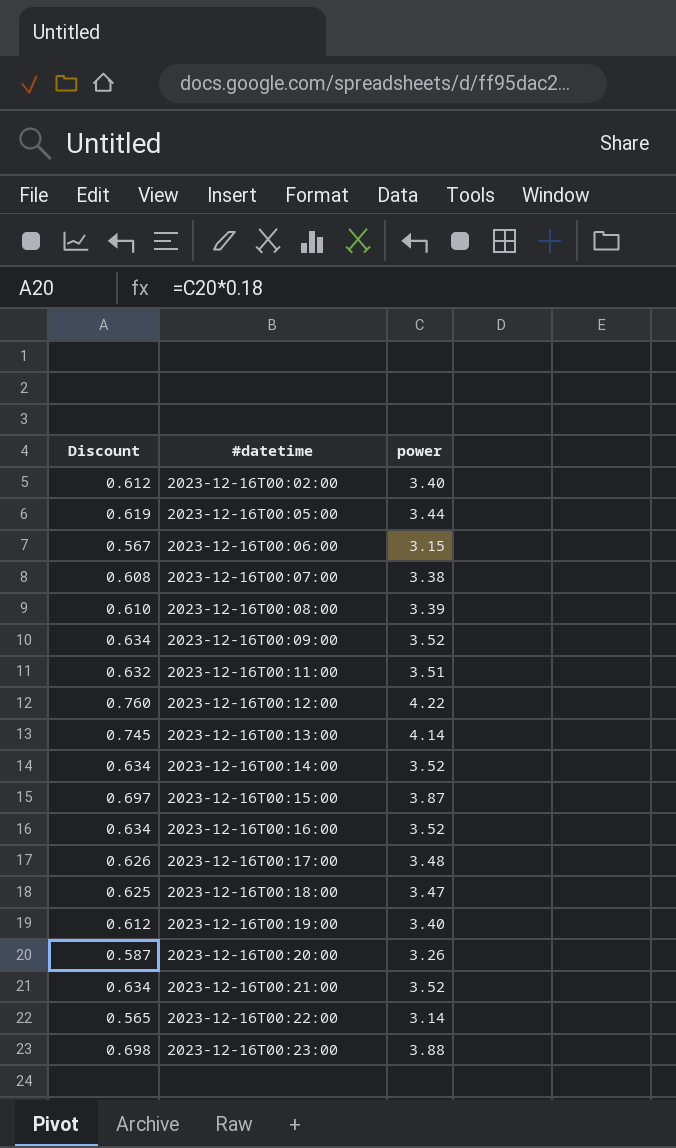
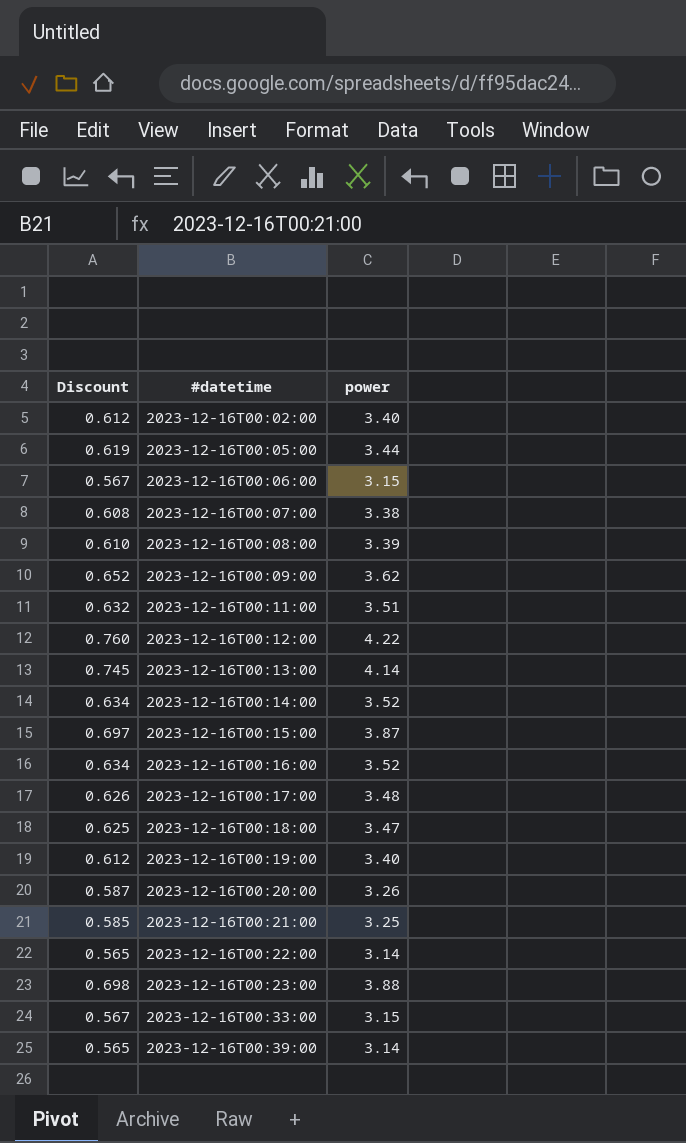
2023-12-16T00:09:00 | Discount: 0.634 -> 0.652
2023-12-16T00:09:00 | power: 3.52 -> 3.62
2023-12-16T00:21:00 | Discount: 0.634 -> 0.585
2023-12-16T00:21:00 | power: 3.52 -> 3.25
row 2023-12-16T00:33:00: none -> 0.567 | 3.15
row 2023-12-16T00:39:00: none -> 0.565 | 3.14

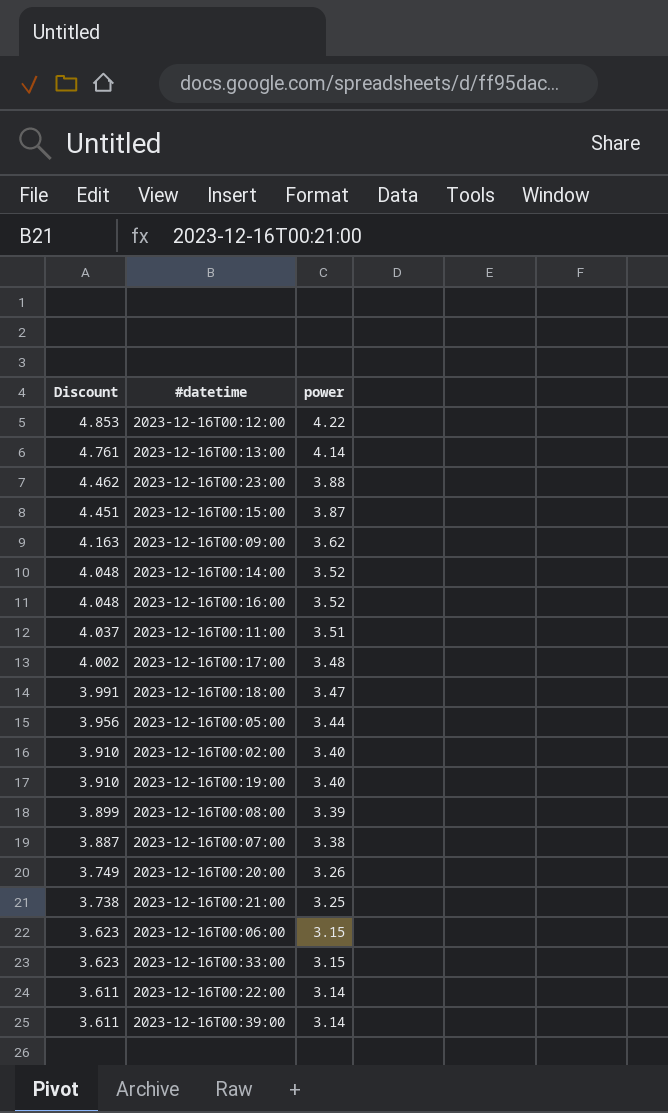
row order: #datetime ascending -> Discount descending
column Discount | formula: [power] * 0.18 -> [power] * 1.15

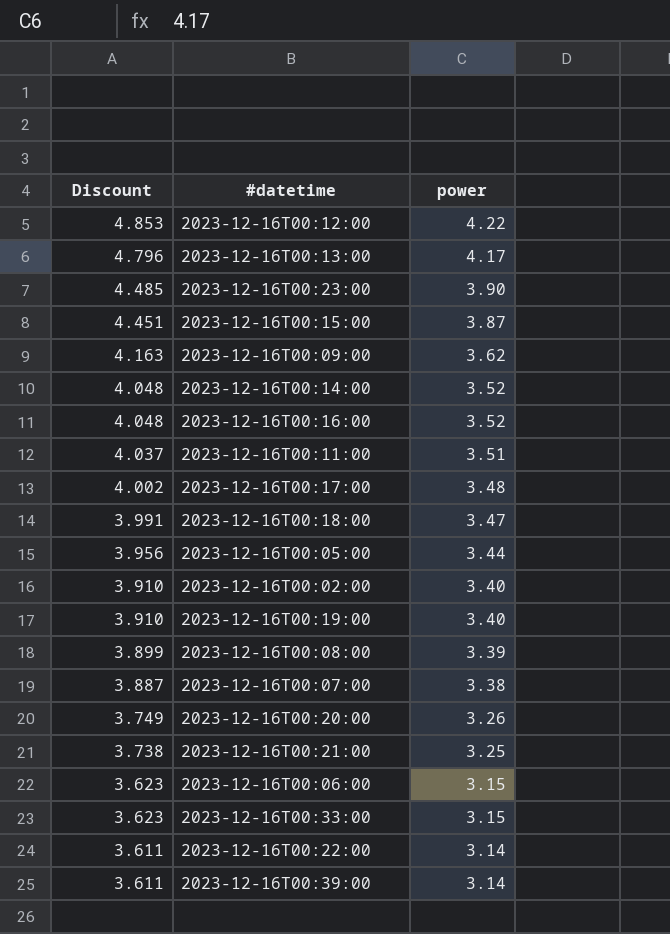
2023-12-16T00:13:00 | Discount: 4.761 -> 4.796
2023-12-16T00:13:00 | power: 4.14 -> 4.17
2023-12-16T00:23:00 | Discount: 4.462 -> 4.485
2023-12-16T00:23:00 | power: 3.88 -> 3.90

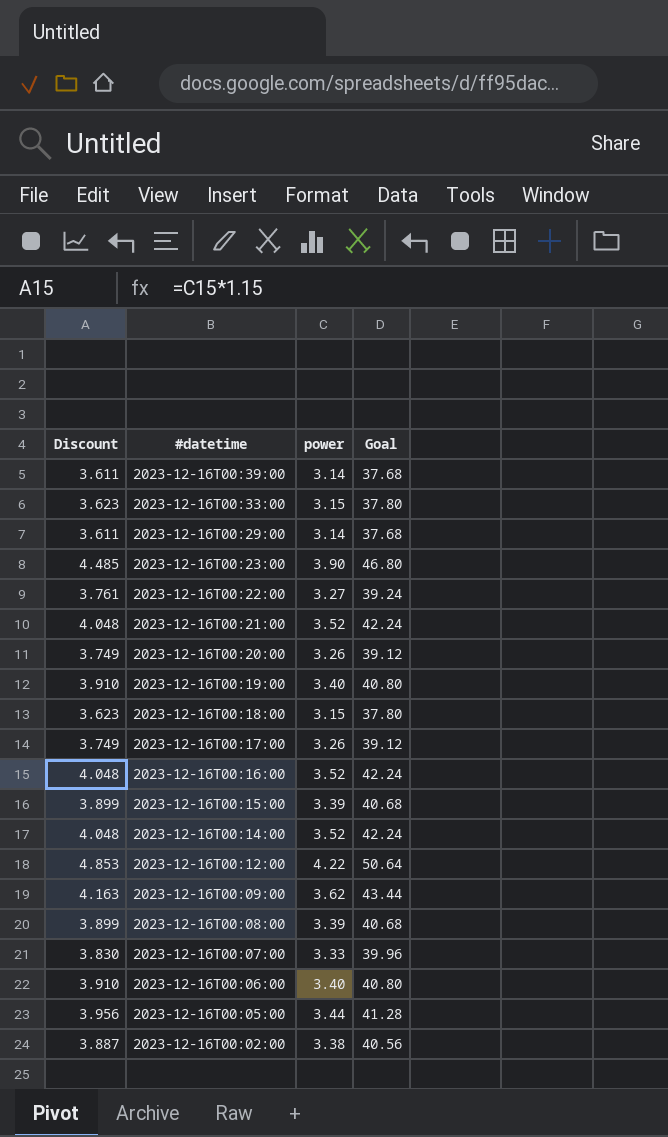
row order: Discount descending -> #datetime descending
column Goal | formula: none -> [power] * 12
row 2023-12-16T00:13:00: 4.796 | 4.17 -> none
row 2023-12-16T00:11:00: 4.037 | 3.51 -> none
row 2023-12-16T00:29:00: none -> 3.611 | 3.14 | 37.68
2023-12-16T00:22:00 | Discount: 3.611 -> 3.761
2023-12-16T00:22:00 | power: 3.14 -> 3.27
2023-12-16T00:21:00 | Discount: 3.738 -> 4.048
2023-12-16T00:21:00 | power: 3.25 -> 3.52
2023-12-16T00:18:00 | Discount: 3.991 -> 3.623
2023-12-16T00:18:00 | power: 3.47 -> 3.15
2023-12-16T00:17:00 | Discount: 4.002 -> 3.749
2023-12-16T00:17:00 | power: 3.48 -> 3.26
2023-12-16T00:15:00 | Discount: 4.451 -> 3.899
2023-12-16T00:15:00 | power: 3.87 -> 3.39
2023-12-16T00:07:00 | Discount: 3.887 -> 3.830
2023-12-16T00:07:00 | power: 3.38 -> 3.33
2023-12-16T00:06:00 | Discount: 3.623 -> 3.910
2023-12-16T00:06:00 | power: 3.15 -> 3.40
2023-12-16T00:02:00 | Discount: 3.910 -> 3.887
2023-12-16T00:02:00 | power: 3.40 -> 3.38

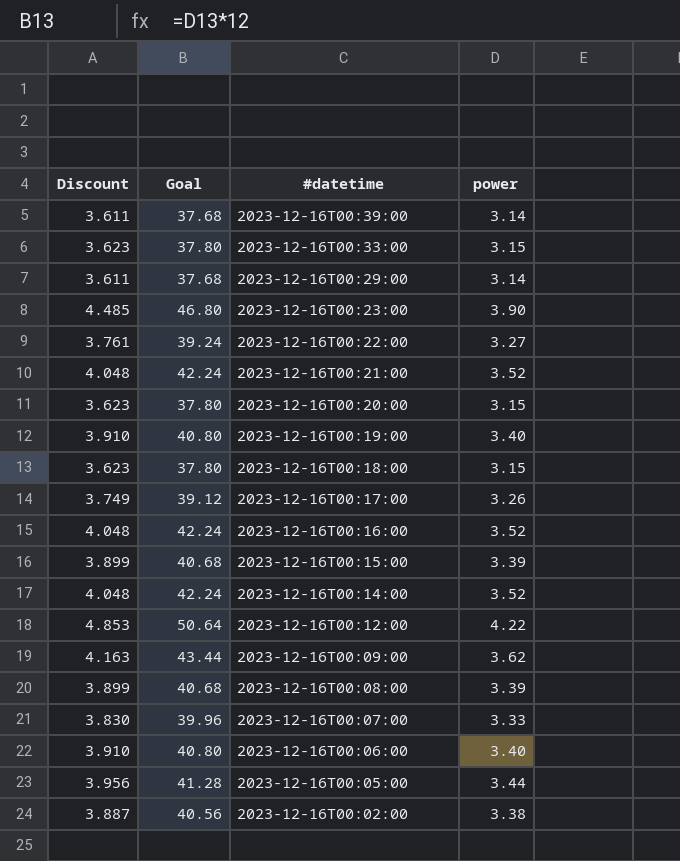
column Goal | position: 4 -> 2
2023-12-16T00:20:00 | Discount: 3.749 -> 3.623
2023-12-16T00:20:00 | Goal: 39.12 -> 37.80
2023-12-16T00:20:00 | power: 3.26 -> 3.15

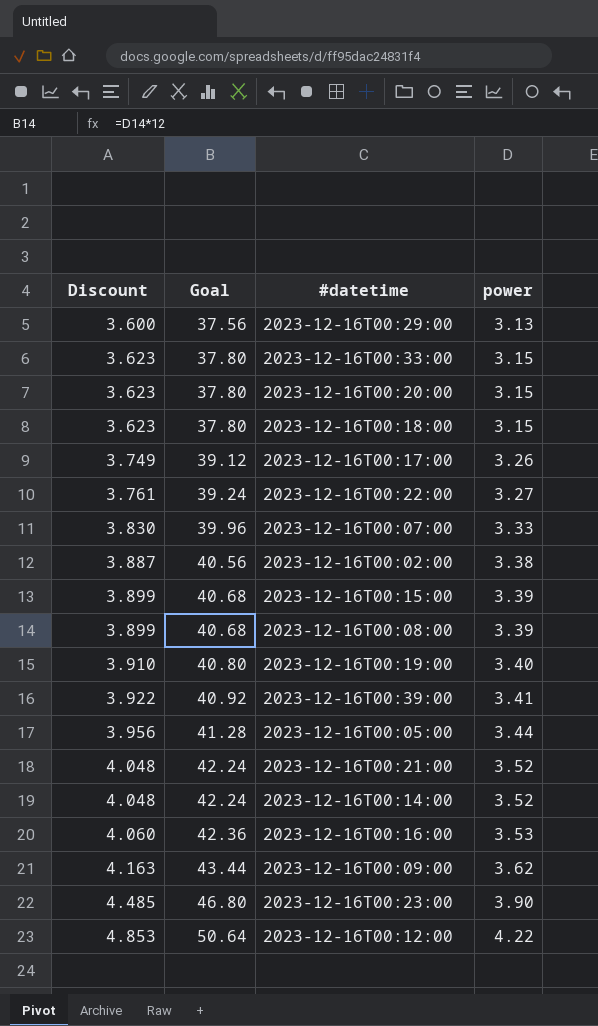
row order: #datetime descending -> Discount ascending
row 2023-12-16T00:06:00: 3.910 | 40.80 | 3.40 -> none
2023-12-16T00:29:00 | Discount: 3.611 -> 3.600
2023-12-16T00:29:00 | Goal: 37.68 -> 37.56
2023-12-16T00:29:00 | power: 3.14 -> 3.13
2023-12-16T00:39:00 | Discount: 3.611 -> 3.922
2023-12-16T00:39:00 | Goal: 37.68 -> 40.92
2023-12-16T00:39:00 | power: 3.14 -> 3.41
2023-12-16T00:16:00 | Discount: 4.048 -> 4.060
2023-12-16T00:16:00 | Goal: 42.24 -> 42.36
2023-12-16T00:16:00 | power: 3.52 -> 3.53

